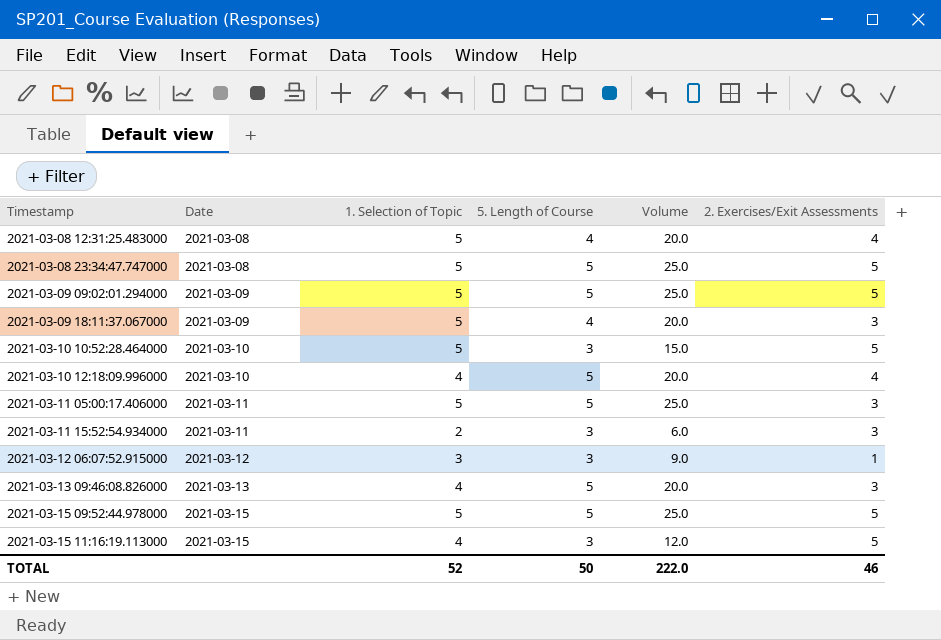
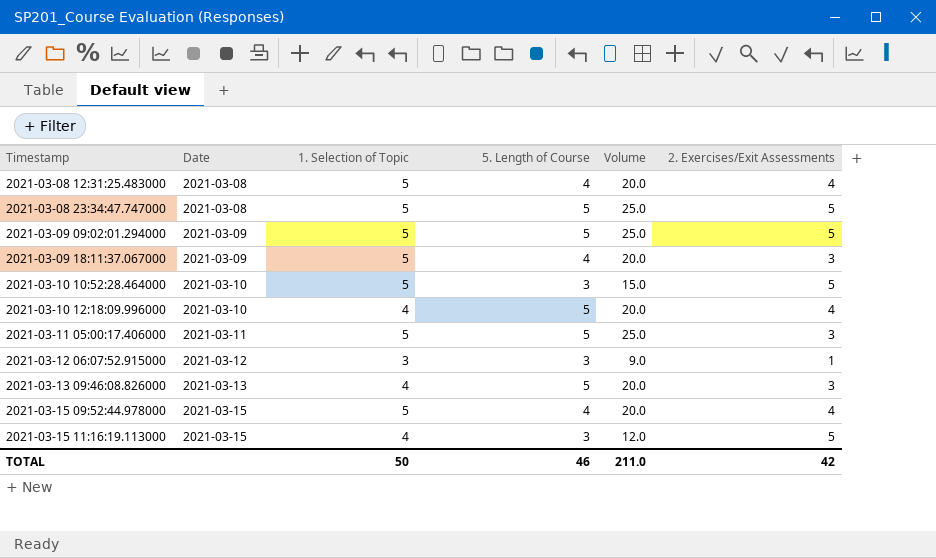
row 2021-03-11 15:52:54.934000: 2021-03-11 | 2 | 3 | 6.0 | 3 -> none
2021-03-15 09:52:44.978000 | 5. Length of Course: 5 -> 4
2021-03-15 09:52:44.978000 | Volume: 25.0 -> 20.0
2021-03-15 09:52:44.978000 | 2. Exercises/Exit Assessments: 5 -> 4
TOTAL | 1. Selection of Topic: 52 -> 50
TOTAL | 5. Length of Course: 50 -> 46
TOTAL | Volume: 222.0 -> 211.0
TOTAL | 2. Exercises/Exit Assessments: 46 -> 42

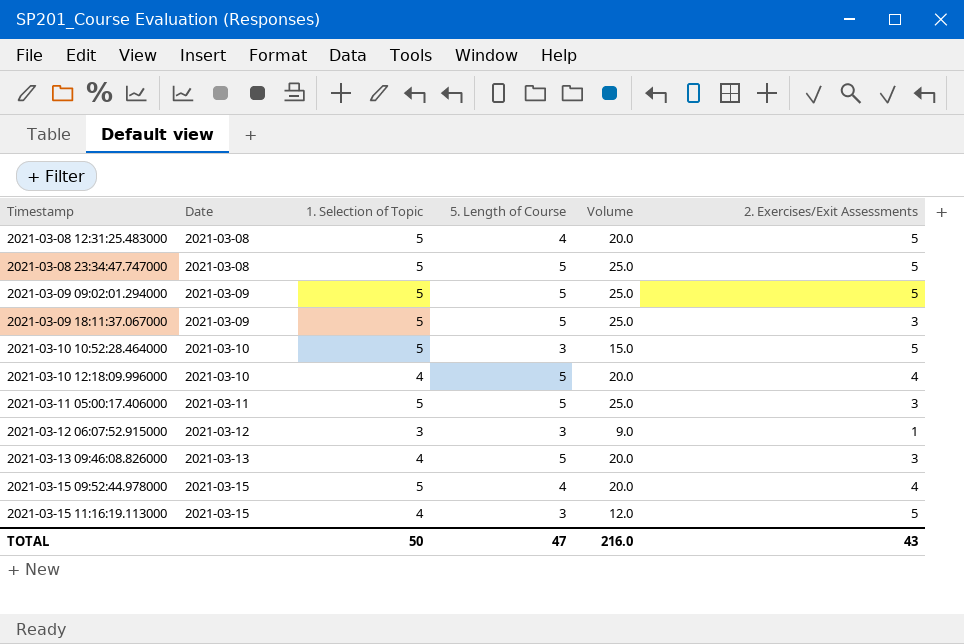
2021-03-08 12:31:25.483000 | 2. Exercises/Exit Assessments: 4 -> 5
2021-03-09 18:11:37.067000 | 5. Length of Course: 4 -> 5
2021-03-09 18:11:37.067000 | Volume: 20.0 -> 25.0
TOTAL | 5. Length of Course: 46 -> 47
TOTAL | Volume: 211.0 -> 216.0
TOTAL | 2. Exercises/Exit Assessments: 42 -> 43

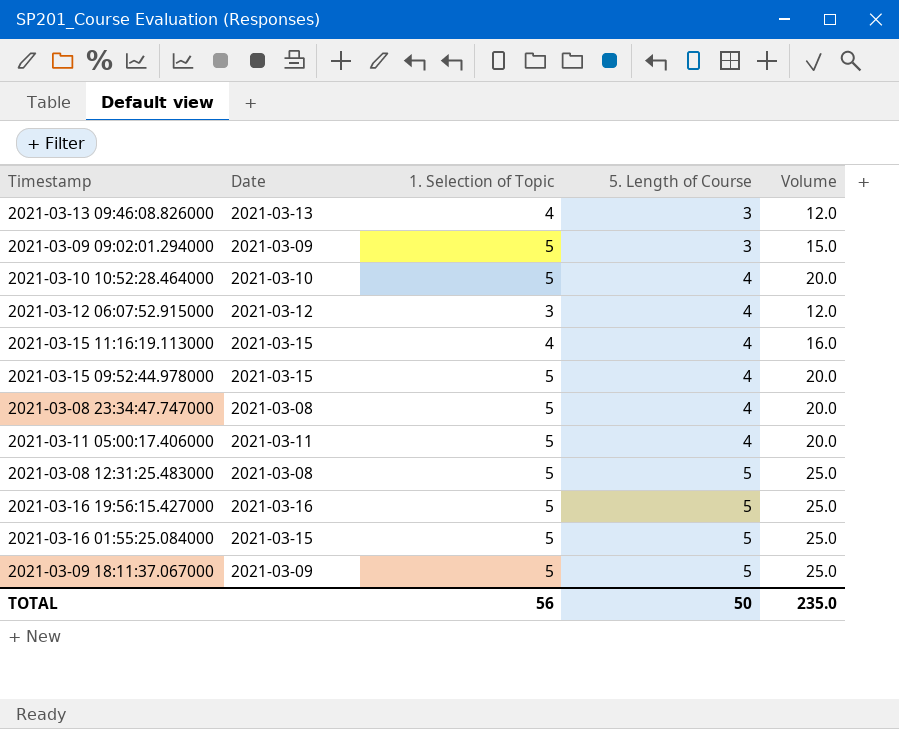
row order: Timestamp ascending -> 5. Length of Course ascending
column 2. Exercises/Exit Assessments | position: 6 -> none
row 2021-03-10 12:18:09.996000: 2021-03-10 | 4 | 5 | 20.0 | 4 -> none
2021-03-13 09:46:08.826000 | 5. Length of Course: 5 -> 3
2021-03-13 09:46:08.826000 | Volume: 20.0 -> 12.0
2021-03-09 09:02:01.294000 | 5. Length of Course: 5 -> 3
2021-03-09 09:02:01.294000 | Volume: 25.0 -> 15.0
2021-03-10 10:52:28.464000 | 5. Length of Course: 3 -> 4
2021-03-10 10:52:28.464000 | Volume: 15.0 -> 20.0
2021-03-12 06:07:52.915000 | 5. Length of Course: 3 -> 4
2021-03-12 06:07:52.915000 | Volume: 9.0 -> 12.0
2021-03-15 11:16:19.113000 | 5. Length of Course: 3 -> 4
2021-03-15 11:16:19.113000 | Volume: 12.0 -> 16.0
2021-03-08 23:34:47.747000 | 5. Length of Course: 5 -> 4
2021-03-08 23:34:47.747000 | Volume: 25.0 -> 20.0
2021-03-11 05:00:17.406000 | 5. Length of Course: 5 -> 4
2021-03-11 05:00:17.406000 | Volume: 25.0 -> 20.0
2021-03-08 12:31:25.483000 | 5. Length of Course: 4 -> 5
2021-03-08 12:31:25.483000 | Volume: 20.0 -> 25.0
row 2021-03-16 19:56:15.427000: none -> 2021-03-16 | 5 | 5 | 25.0
row 2021-03-16 01:55:25.084000: none -> 2021-03-15 | 5 | 5 | 25.0
TOTAL | 1. Selection of Topic: 50 -> 56
TOTAL | 5. Length of Course: 47 -> 50
TOTAL | Volume: 216.0 -> 235.0

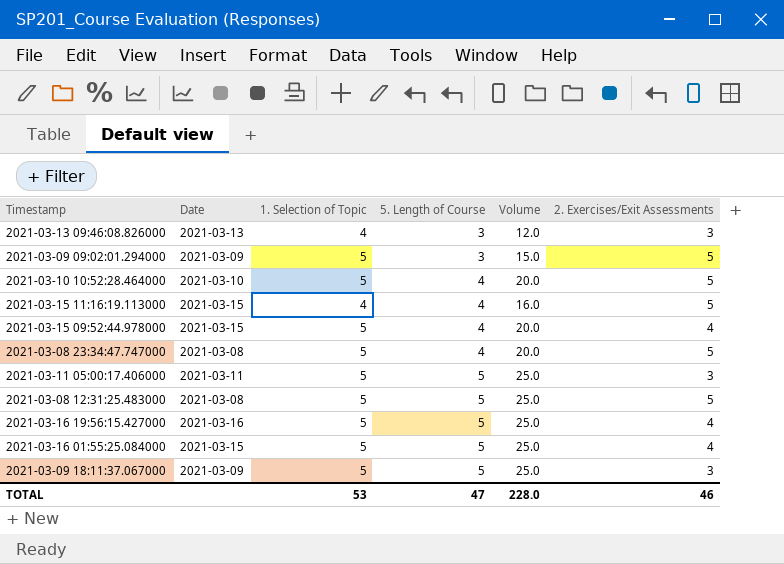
column 2. Exercises/Exit Assessments | position: none -> 6
row 2021-03-12 06:07:52.915000: 2021-03-12 | 3 | 4 | 12.0 -> none
2021-03-11 05:00:17.406000 | 5. Length of Course: 4 -> 5
2021-03-11 05:00:17.406000 | Volume: 20.0 -> 25.0
TOTAL | 1. Selection of Topic: 56 -> 53
TOTAL | 5. Length of Course: 50 -> 47
TOTAL | Volume: 235.0 -> 228.0

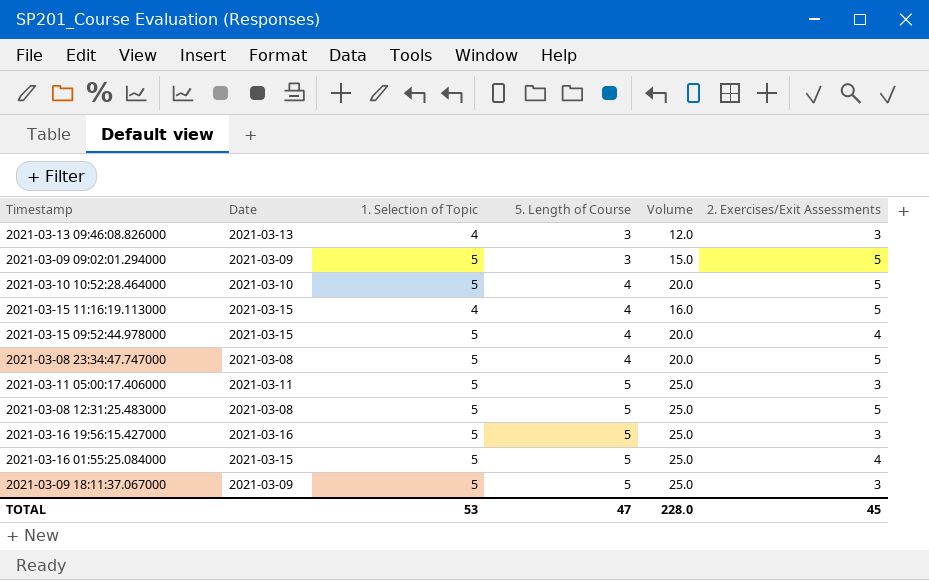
2021-03-16 19:56:15.427000 | 2. Exercises/Exit Assessments: 4 -> 3
TOTAL | 2. Exercises/Exit Assessments: 46 -> 45

